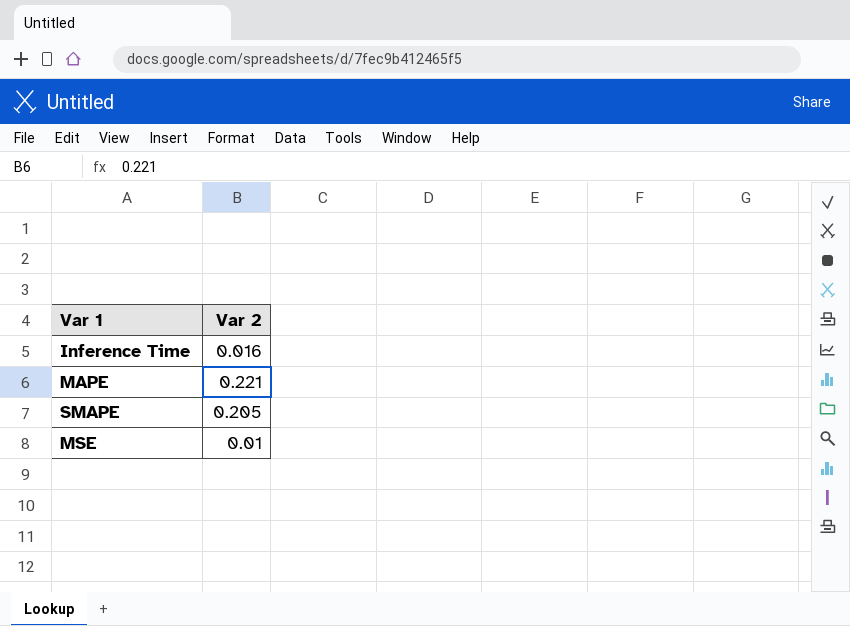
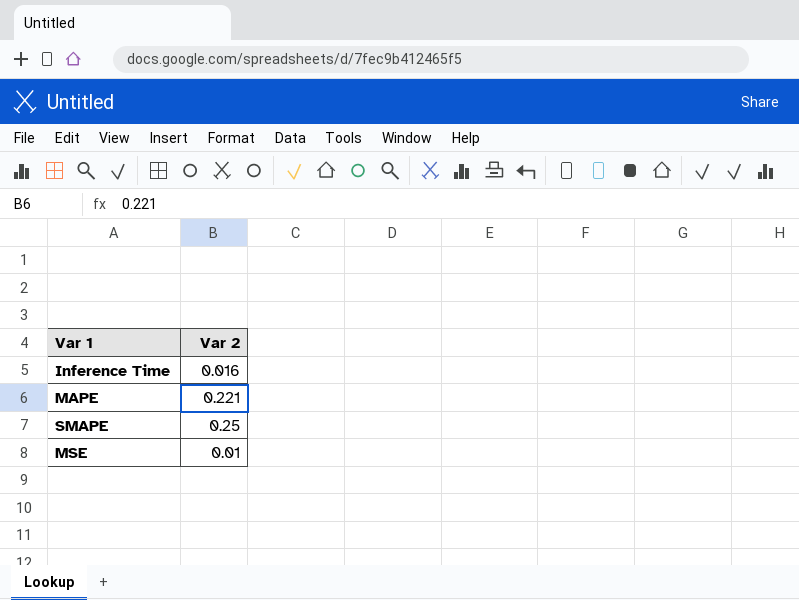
SMAPE | Var 2: 0.205 -> 0.25

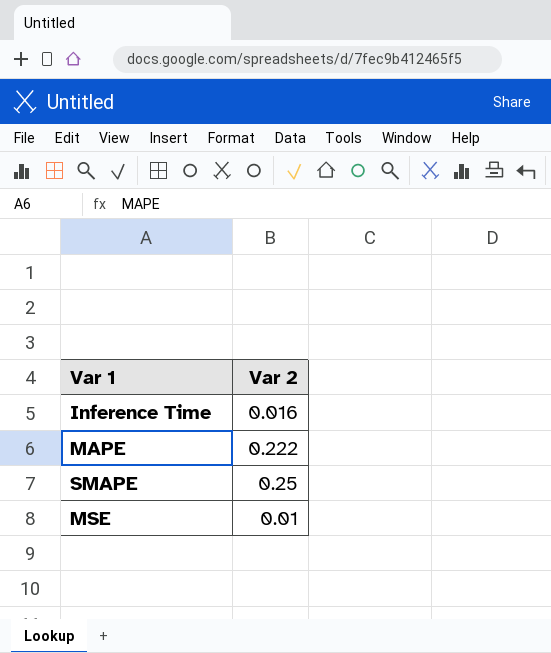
MAPE | Var 2: 0.221 -> 0.222

